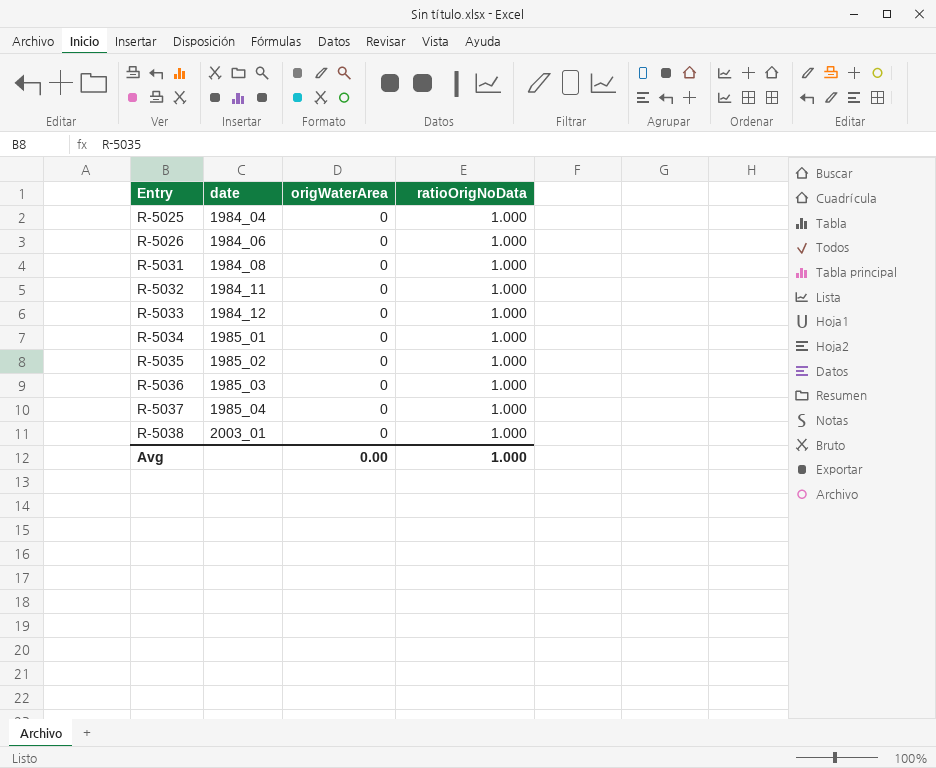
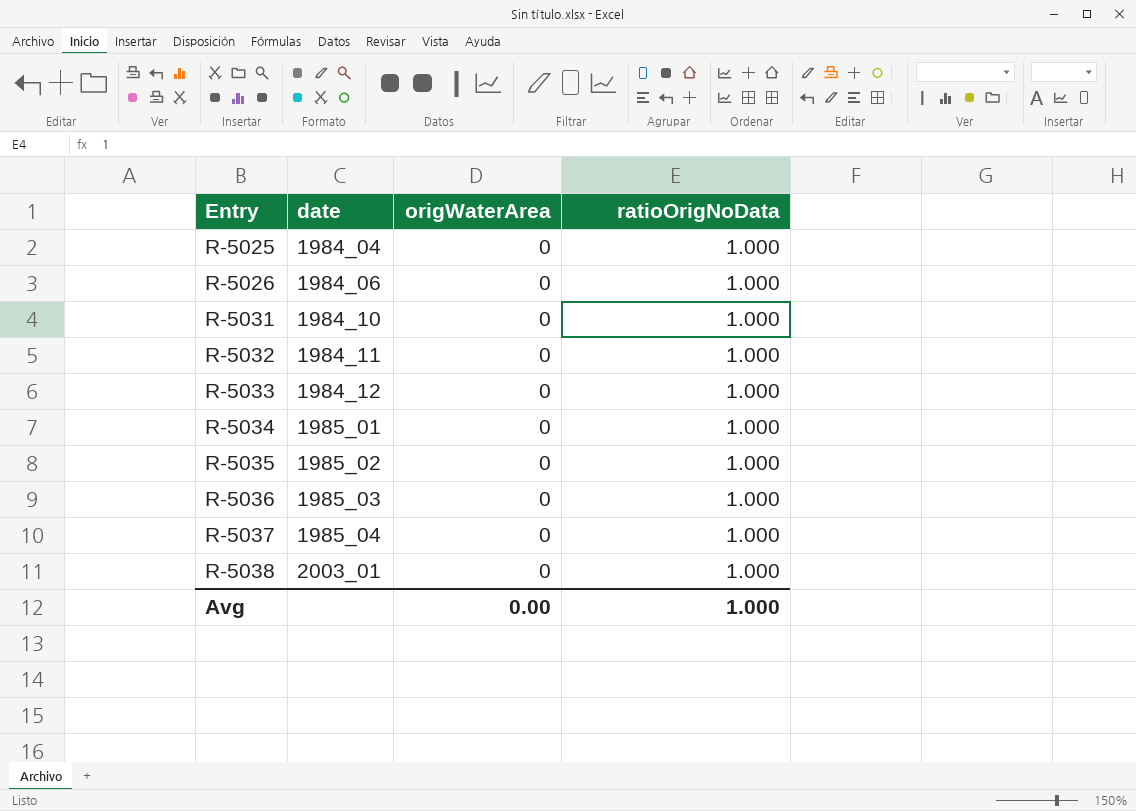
R-5031 | date: 1984_08 -> 1984_10

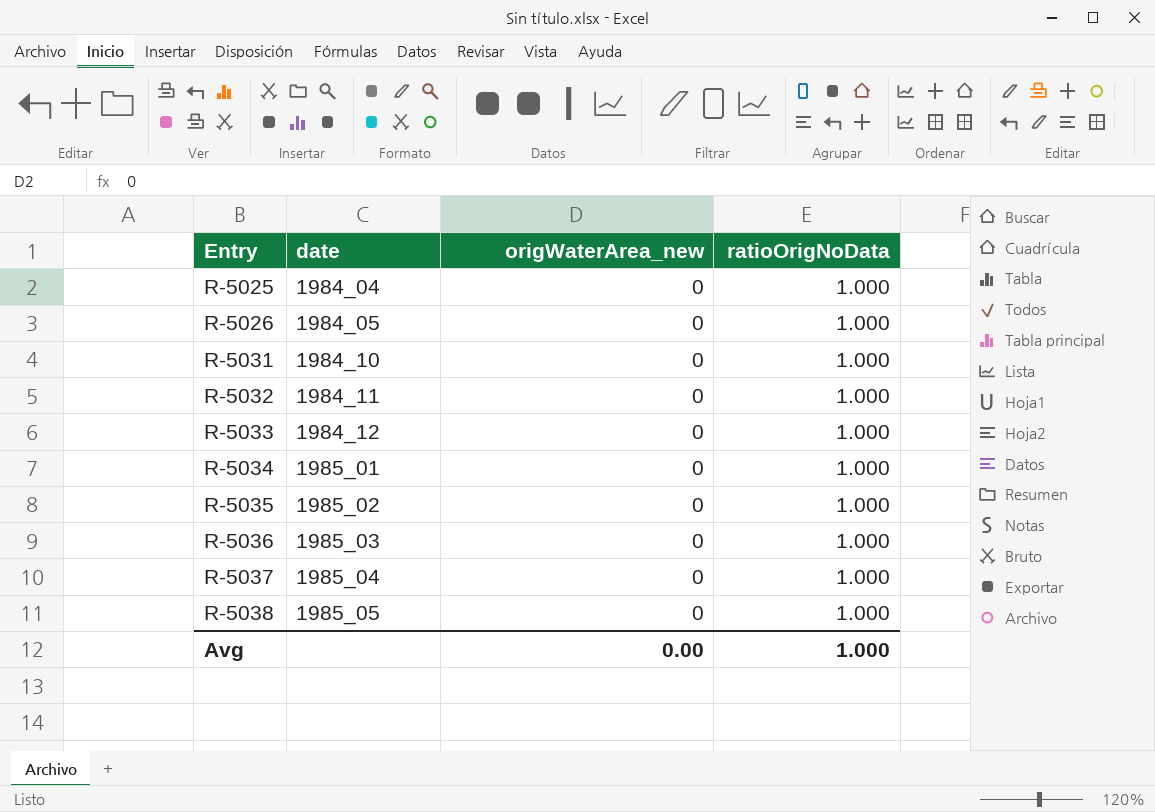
column name: origWaterArea -> origWaterArea_new
R-5026 | date: 1984_06 -> 1984_05
R-5038 | date: 2003_01 -> 1985_05

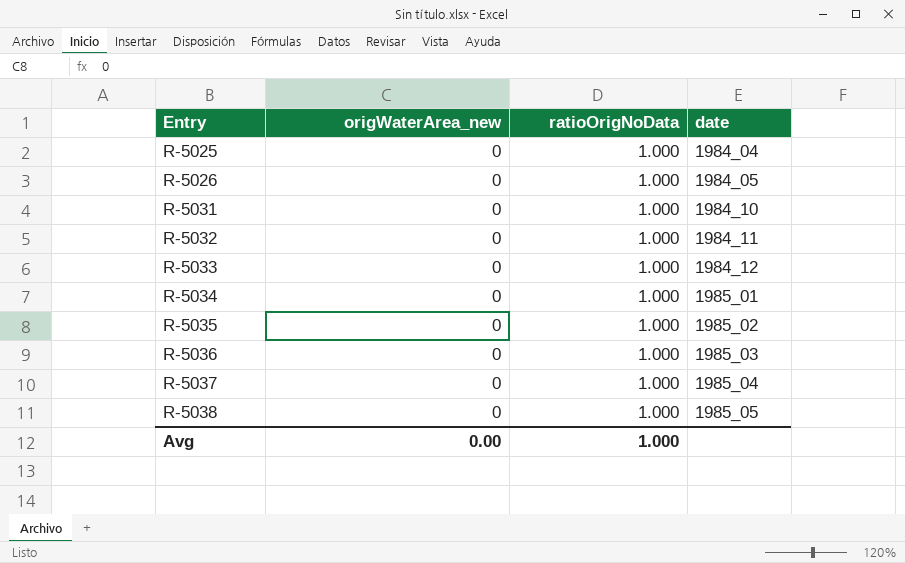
column date | position: 2 -> 4

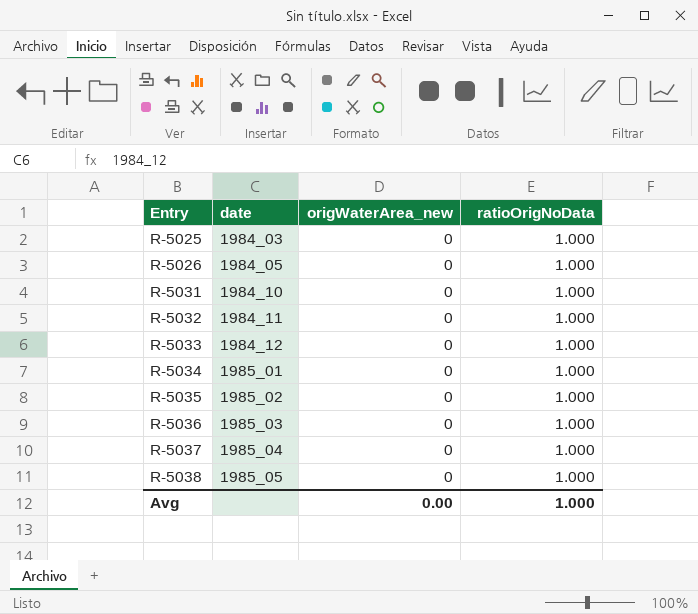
column date | position: 4 -> 2
R-5025 | date: 1984_04 -> 1984_03

